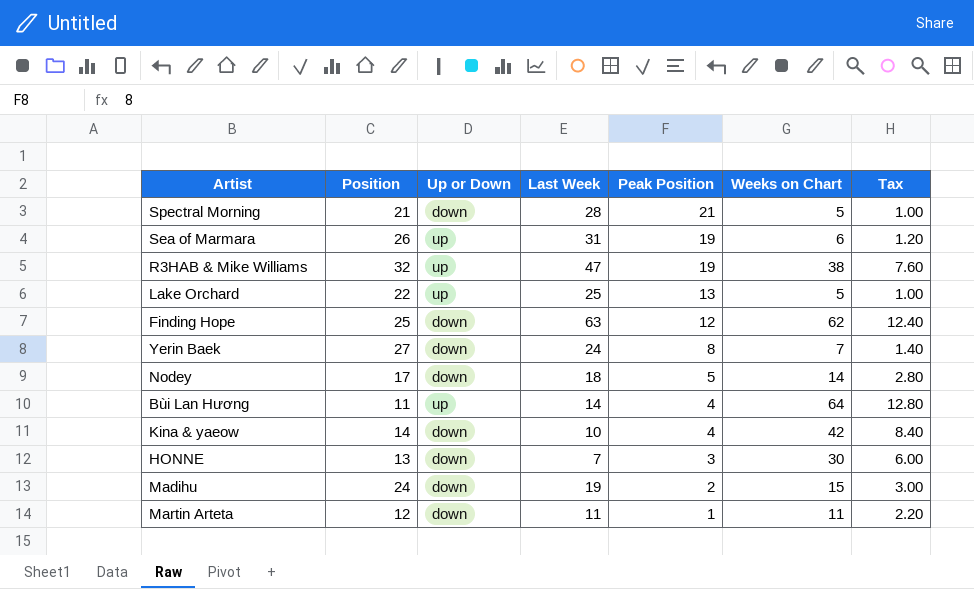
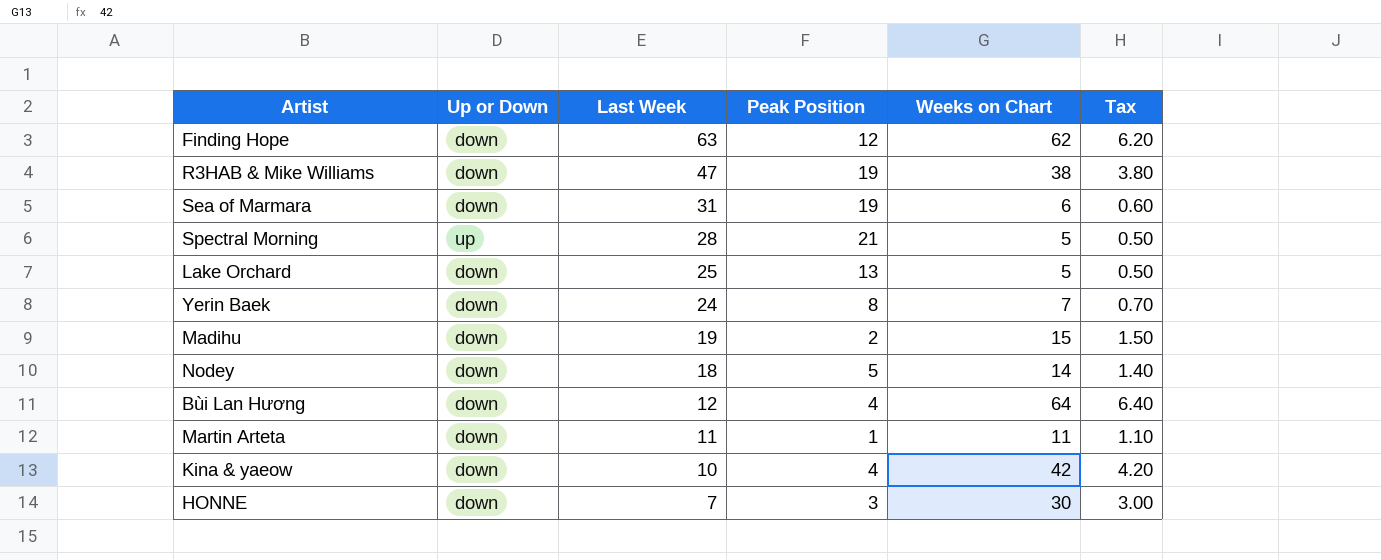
row order: Peak Position descending -> Last Week descending
column Position | position: 2 -> none
column Tax | formula: [Weeks on Chart] * 0.2 -> [Weeks on Chart] * 0.1
R3HAB & Mike Williams | Up or Down: up -> down
Sea of Marmara | Up or Down: up -> down
Spectral Morning | Up or Down: down -> up
Lake Orchard | Up or Down: up -> down
Bùi Lan Hương | Up or Down: up -> down
Bùi Lan Hương | Last Week: 14 -> 12

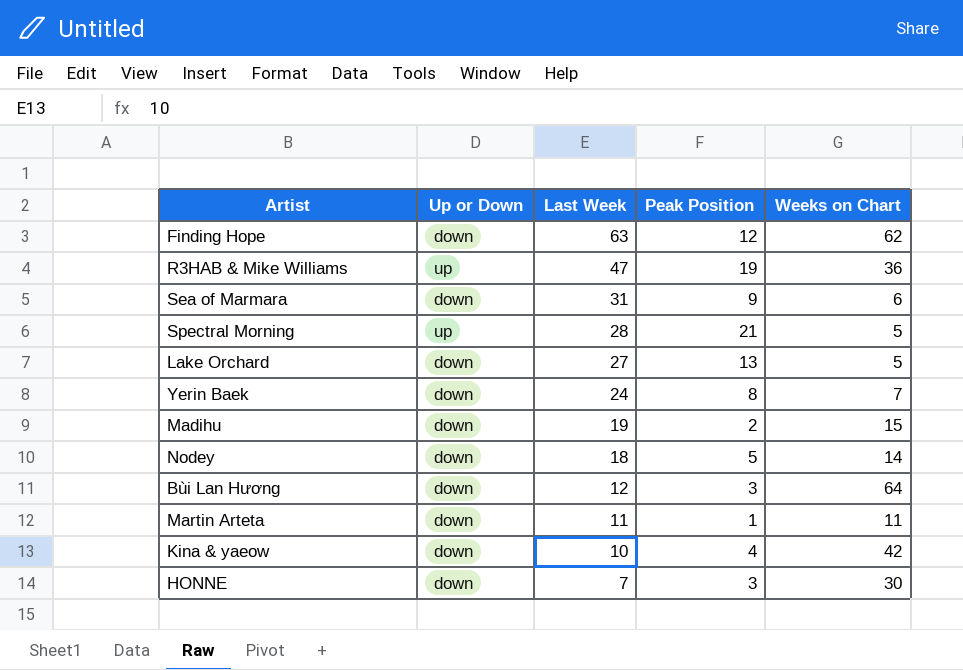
column Tax | formula: [Weeks on Chart] * 0.1 -> none
R3HAB & Mike Williams | Up or Down: down -> up
R3HAB & Mike Williams | Weeks on Chart: 38 -> 36
Sea of Marmara | Peak Position: 19 -> 9
Lake Orchard | Last Week: 25 -> 27
Bùi Lan Hương | Peak Position: 4 -> 3

